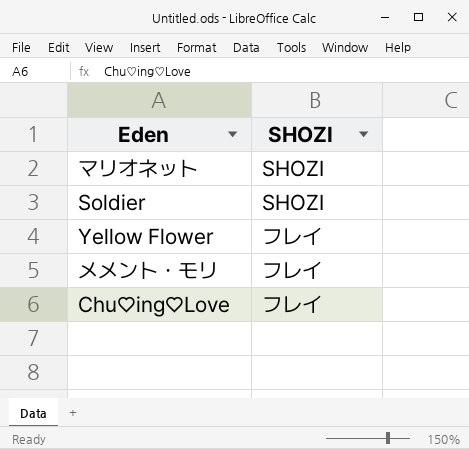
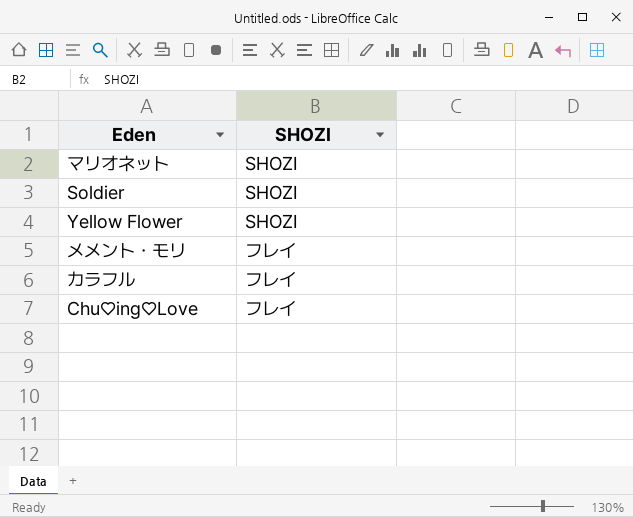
Yellow Flower | SHOZI: フレイ -> SHOZI
row カラフル: none -> フレイ

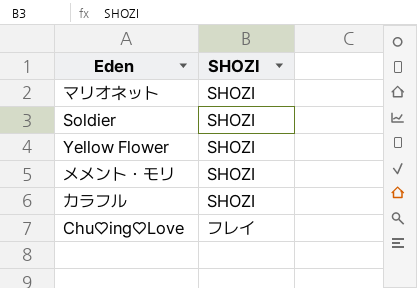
メメント・モリ | SHOZI: フレイ -> SHOZI
カラフル | SHOZI: フレイ -> SHOZI

